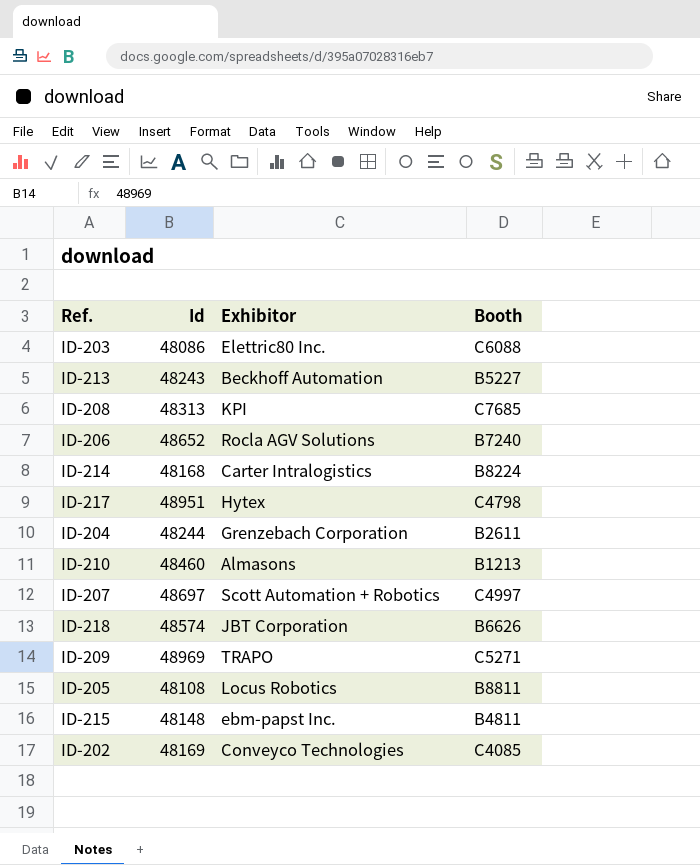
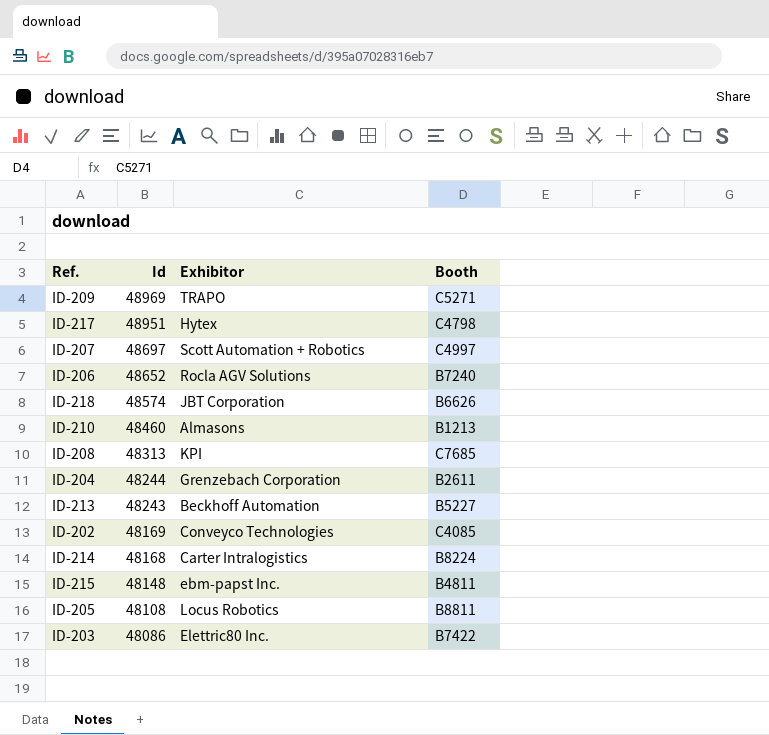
row order: none -> Id descending
ID-203 | Booth: C6088 -> B7422

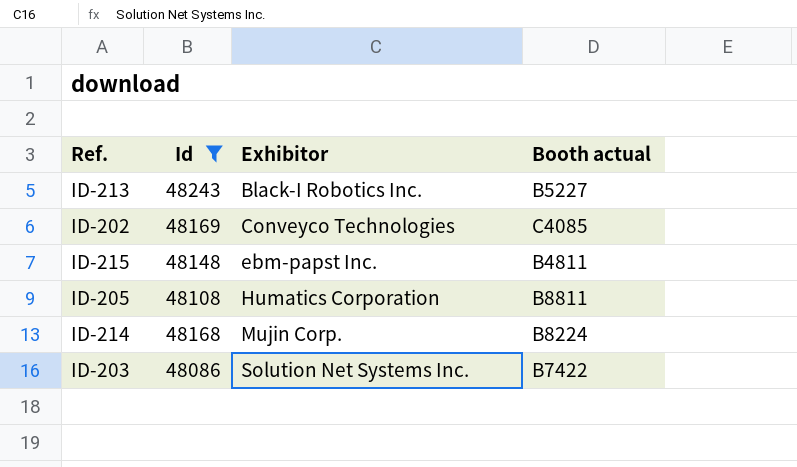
filter: none -> Id <= 48243
row order: Id descending -> Exhibitor ascending
column name: Booth -> Booth actual
ID-213 | Exhibitor: Beckhoff Automation -> Black-I Robotics Inc.
ID-205 | Exhibitor: Locus Robotics -> Humatics Corporation
ID-214 | Exhibitor: Carter Intralogistics -> Mujin Corp.
ID-203 | Exhibitor: Elettric80 Inc. -> Solution Net Systems Inc.

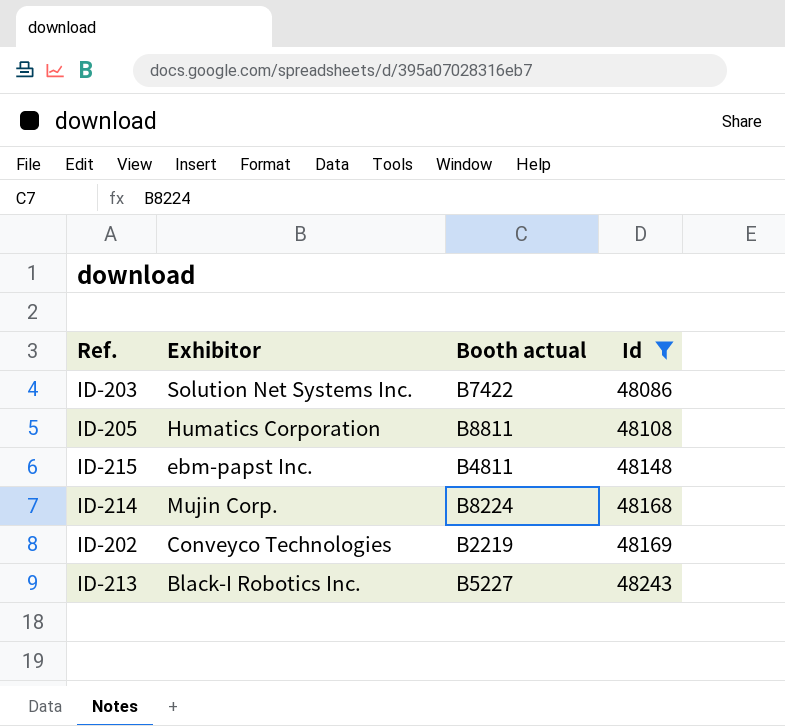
row order: Exhibitor ascending -> Id ascending
column Id | position: 2 -> 4
ID-202 | Booth actual: C4085 -> B2219

